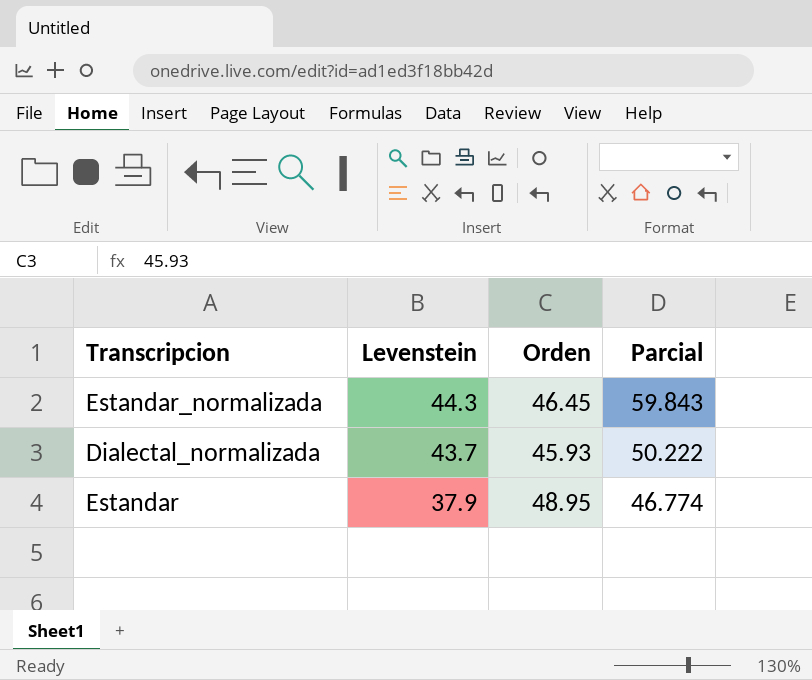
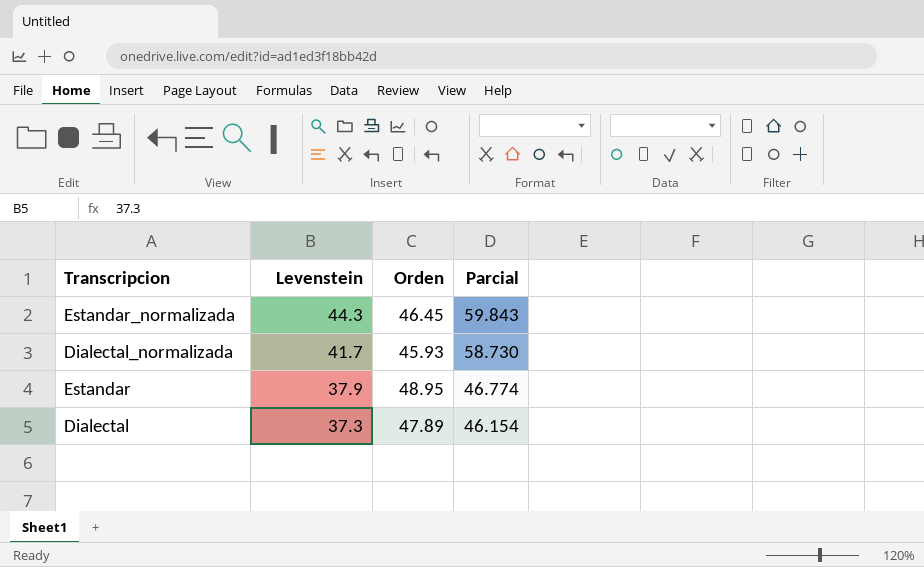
Dialectal_normalizada | Levenstein: 43.7 -> 41.7
Dialectal_normalizada | Parcial: 50.222 -> 58.730
row Dialectal: none -> 37.3 | 47.89 | 46.154

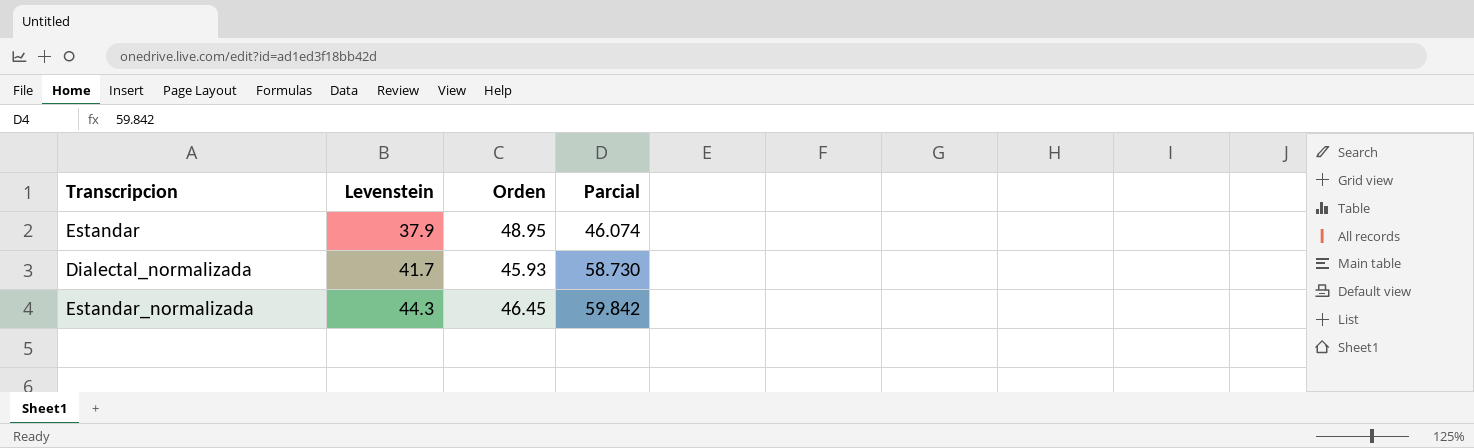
row order: Levenstein descending -> Levenstein ascending
row Dialectal: 37.3 | 47.89 | 46.154 -> none
Estandar | Parcial: 46.774 -> 46.074
Estandar_normalizada | Parcial: 59.843 -> 59.842

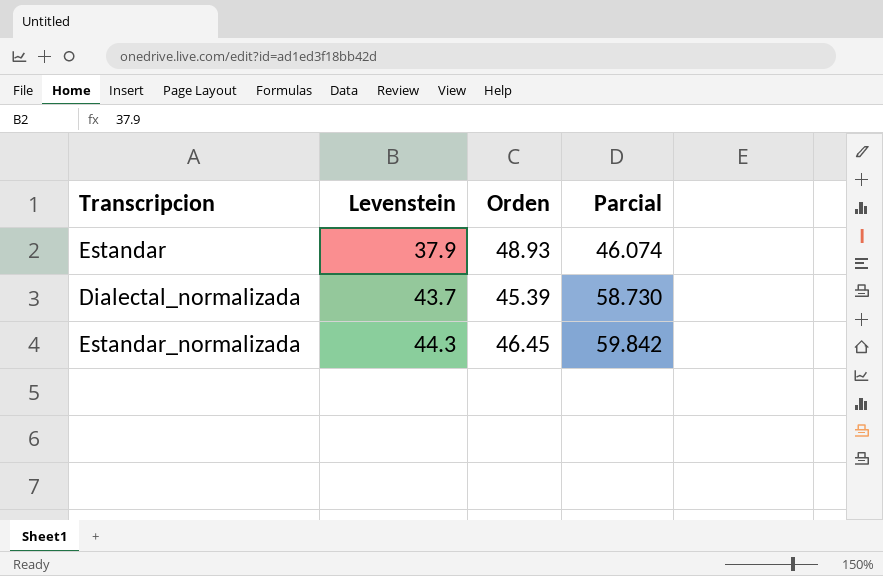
Estandar | Orden: 48.95 -> 48.93
Dialectal_normalizada | Levenstein: 41.7 -> 43.7
Dialectal_normalizada | Orden: 45.93 -> 45.39

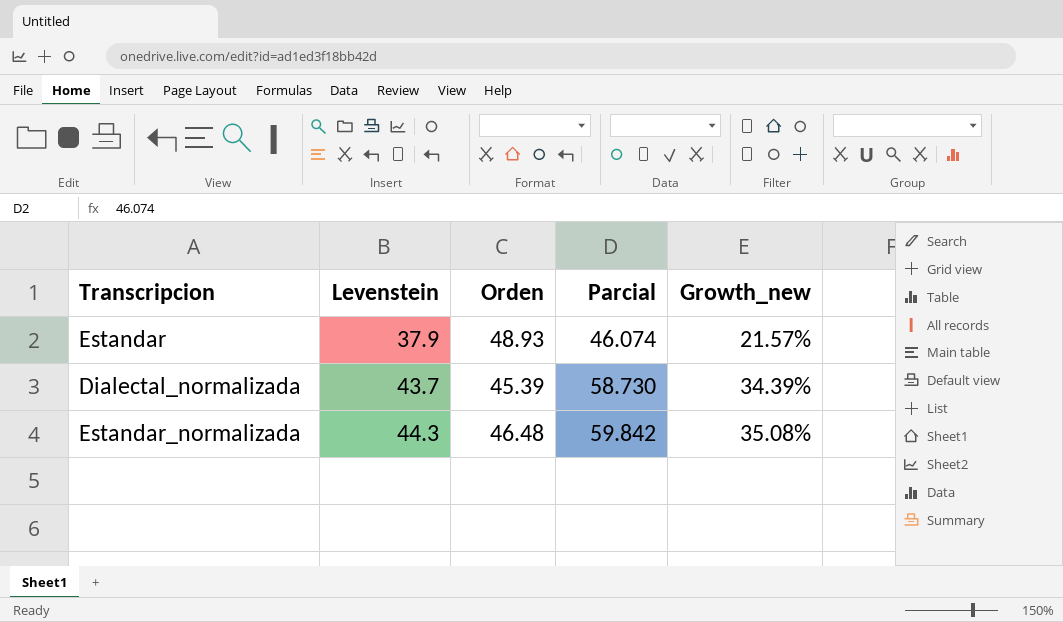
column Growth_new | formula: none -> ([Parcial] - [Levenstein]) / [Levenstein]
Estandar_normalizada | Orden: 46.45 -> 46.48

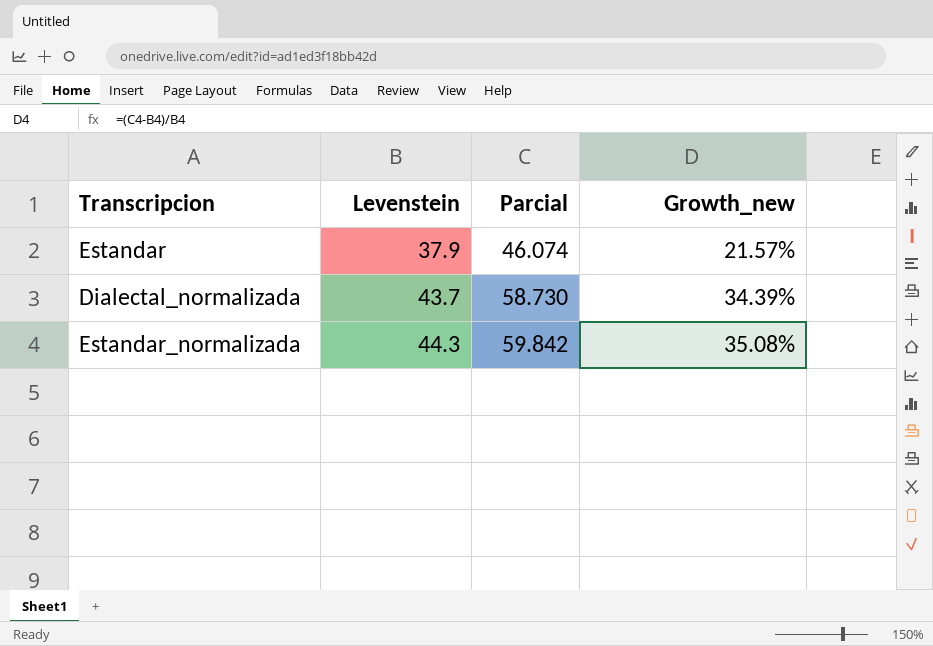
column Orden | position: 3 -> none

